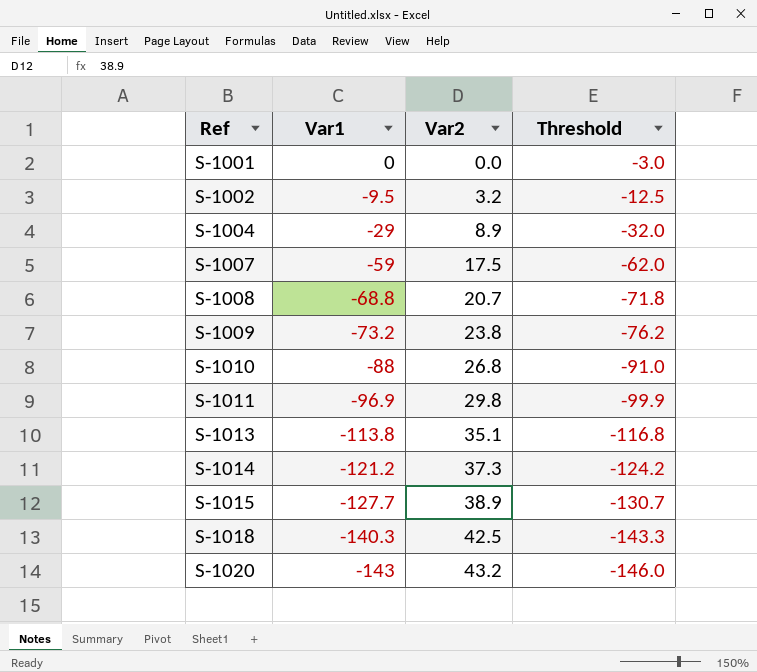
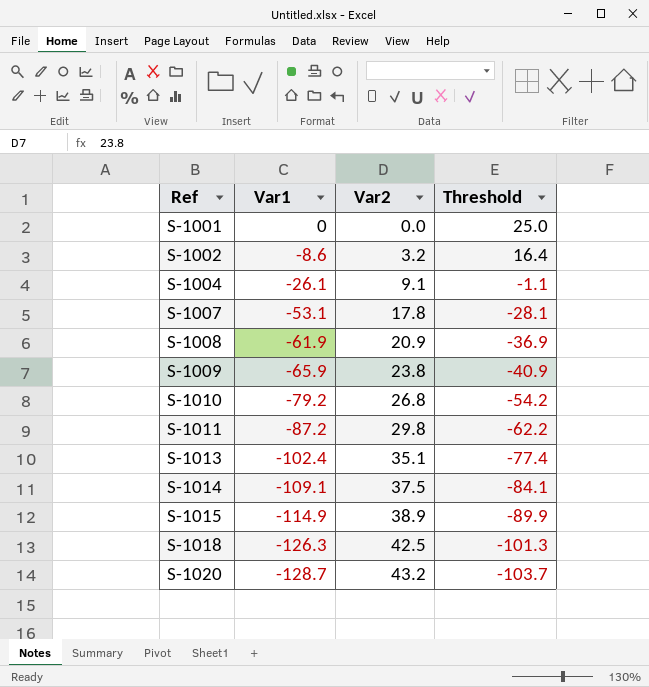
column Threshold | formula: [Var1] - 3 -> [Var1] + 25
S-1002 | Var1: -9.5 -> -8.6
S-1004 | Var1: -29 -> -26.1
S-1004 | Var2: 8.9 -> 9.1
S-1007 | Var1: -59 -> -53.1
S-1007 | Var2: 17.5 -> 17.8
S-1008 | Var1: -68.8 -> -61.9
S-1008 | Var2: 20.7 -> 20.9
S-1009 | Var1: -73.2 -> -65.9
S-1010 | Var1: -88 -> -79.2
S-1011 | Var1: -96.9 -> -87.2
S-1013 | Var1: -113.8 -> -102.4
S-1014 | Var1: -121.2 -> -109.1
S-1014 | Var2: 37.3 -> 37.5
S-1015 | Var1: -127.7 -> -114.9
S-1018 | Var1: -140.3 -> -126.3
S-1020 | Var1: -143 -> -128.7

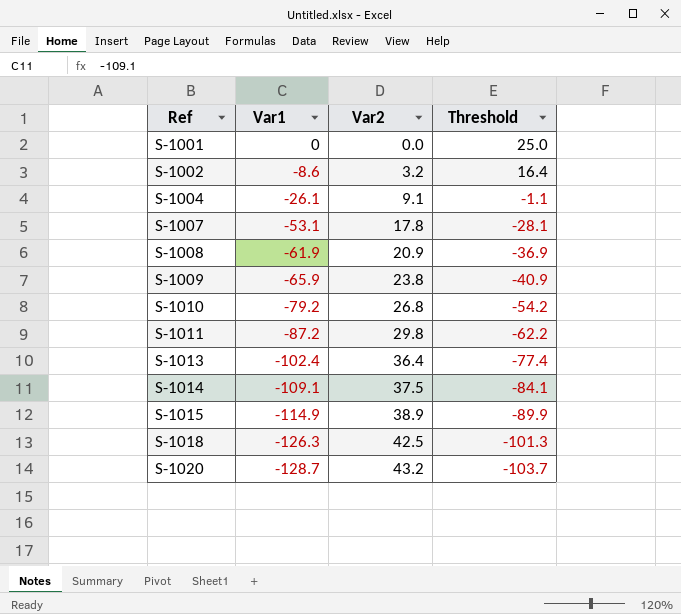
S-1013 | Var2: 35.1 -> 36.4

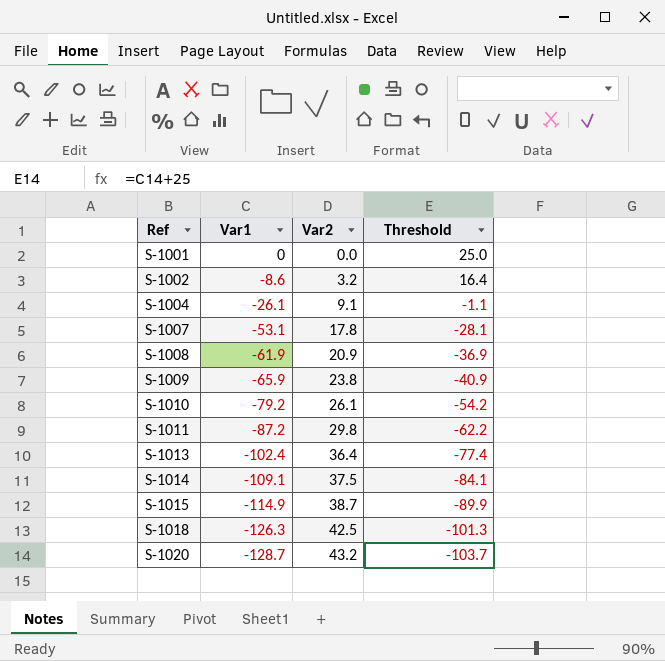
S-1010 | Var2: 26.8 -> 26.1
S-1015 | Var2: 38.9 -> 38.7

